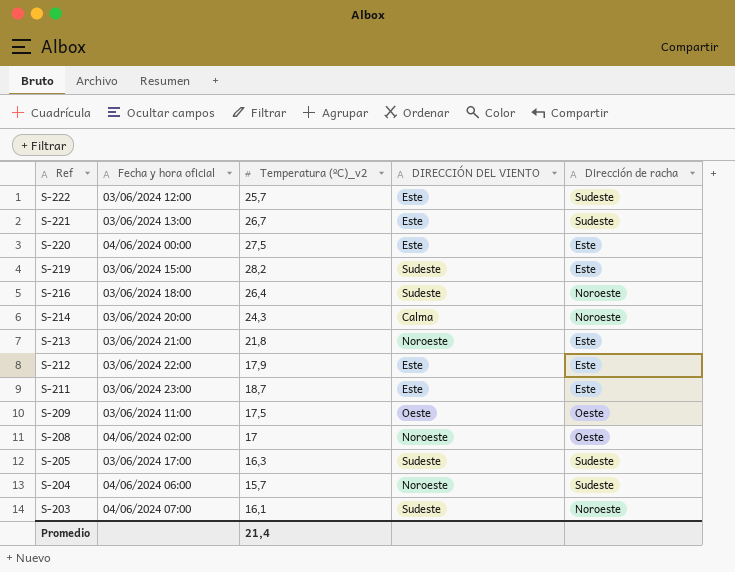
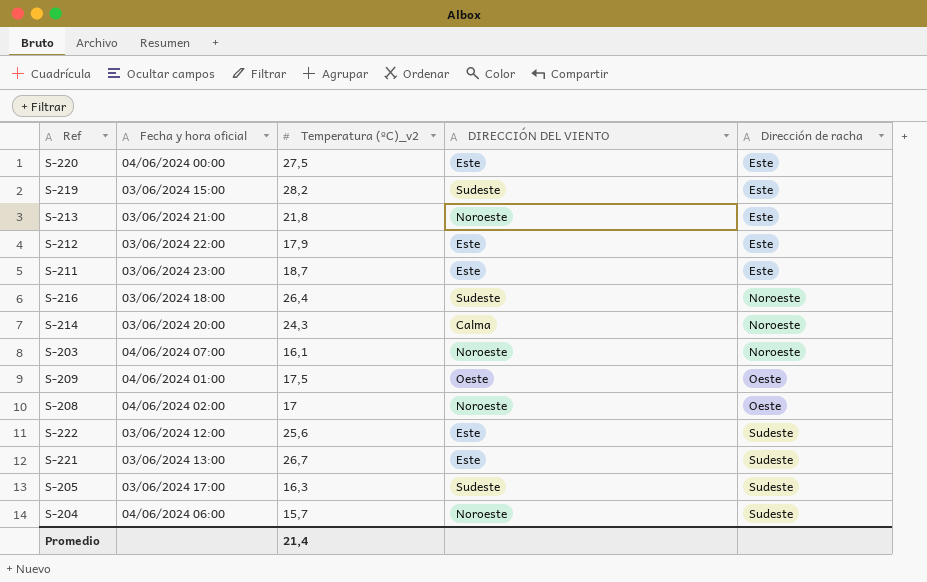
row order: Ref descending -> Dirección de racha ascending
S-203 | DIRECCIÓN DEL VIENTO: Sudeste -> Noroeste
S-209 | Fecha y hora oficial: 03/06/2024 11:00 -> 04/06/2024 01:00
S-222 | Temperatura (ºC)_v2: 25,7 -> 25,6

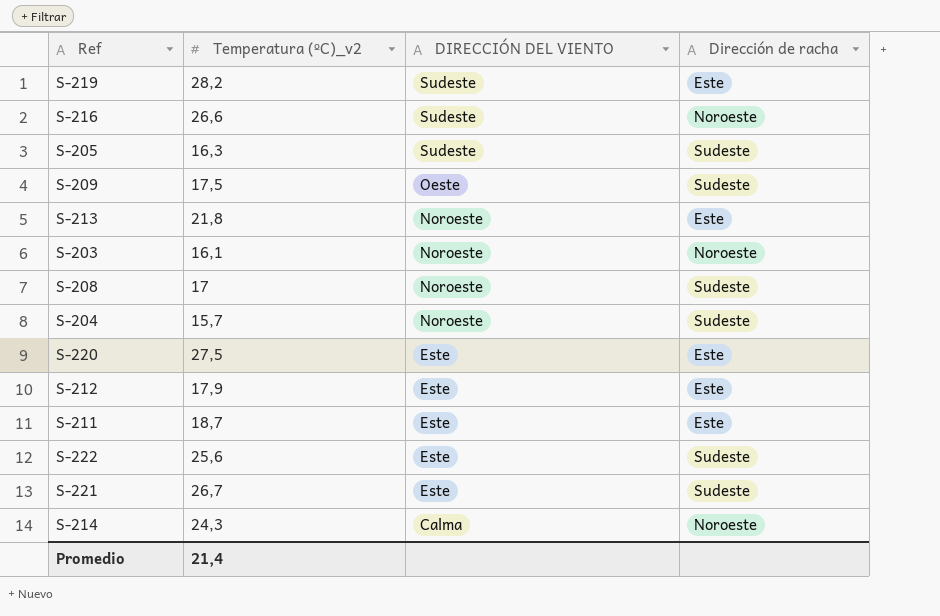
row order: Dirección de racha ascending -> DIRECCIÓN DEL VIENTO descending
column Fecha y hora oficial | position: 2 -> none
S-216 | Temperatura (ºC)_v2: 26,4 -> 26,6
S-209 | Dirección de racha: Oeste -> Sudeste
S-208 | Dirección de racha: Oeste -> Sudeste

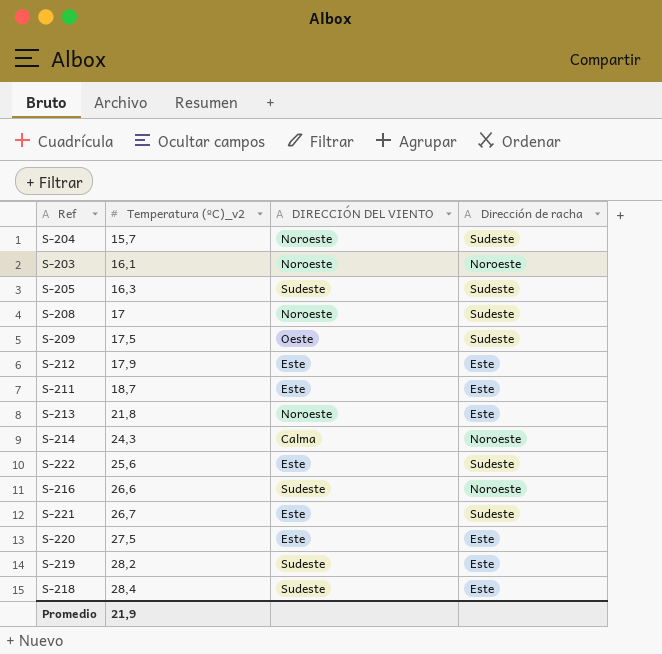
row order: DIRECCIÓN DEL VIENTO descending -> Temperatura (ºC)_v2 ascending
row S-218: none -> 28,4 | Sudeste | Este
Promedio | Temperatura (ºC)_v2: 21,4 -> 21,9

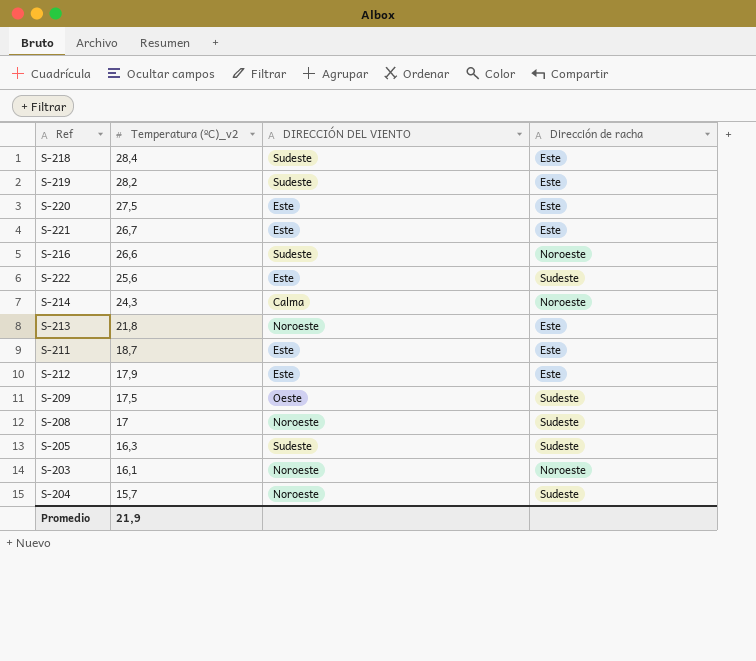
row order: Temperatura (ºC)_v2 ascending -> Temperatura (ºC)_v2 descending
S-221 | Dirección de racha: Sudeste -> Este

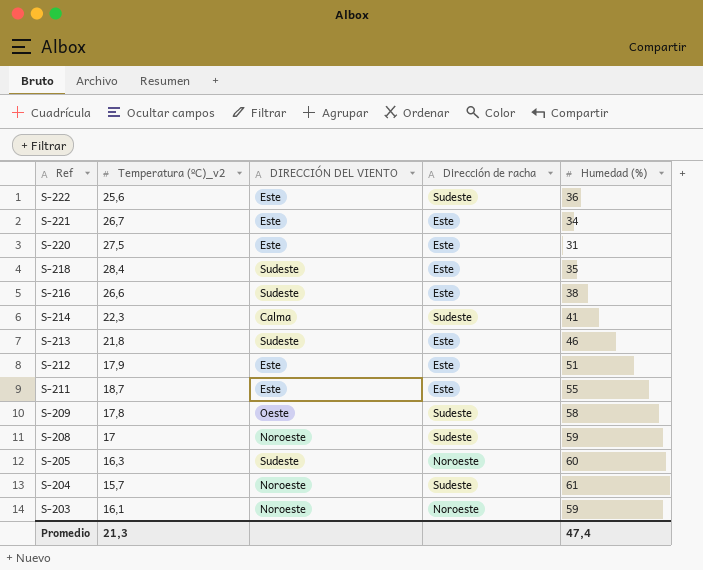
row order: Temperatura (ºC)_v2 descending -> Ref descending
column Humedad (%) | position: none -> 5
row S-219: 28,2 | Sudeste | Este -> none
S-216 | Dirección de racha: Noroeste -> Este
S-214 | Temperatura (ºC)_v2: 24,3 -> 22,3
S-214 | Dirección de racha: Noroeste -> Sudeste
S-213 | DIRECCIÓN DEL VIENTO: Noroeste -> Sudeste
S-209 | Temperatura (ºC)_v2: 17,5 -> 17,8
S-205 | Dirección de racha: Sudeste -> Noroeste
Promedio | Temperatura (ºC)_v2: 21,9 -> 21,3

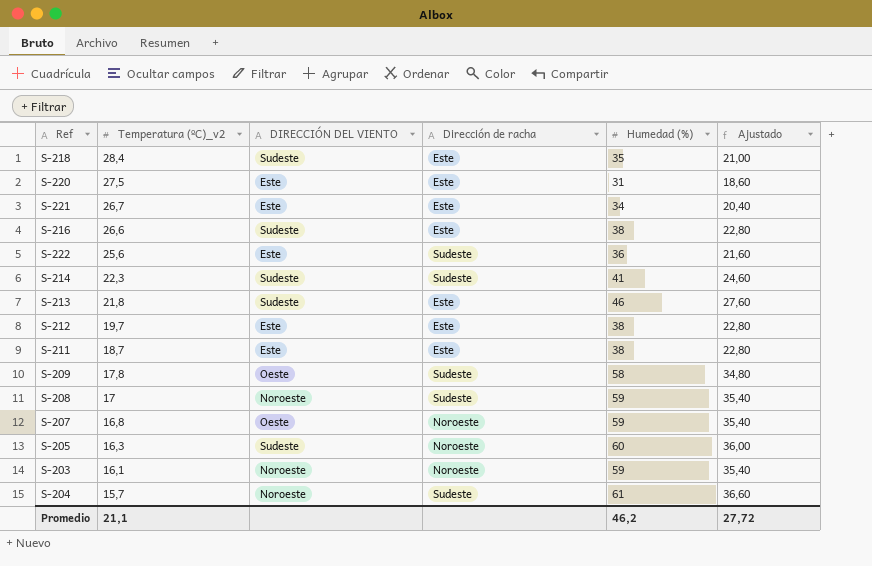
row order: Ref descending -> Temperatura (ºC)_v2 descending
column Ajustado | formula: none -> [Humedad (%)] * 0,6
S-214 | DIRECCIÓN DEL VIENTO: Calma -> Sudeste
S-212 | Temperatura (ºC)_v2: 17,9 -> 19,7
S-212 | Humedad (%): 51 -> 38
S-211 | Humedad (%): 55 -> 38
row S-207: none -> 16,8 | Oeste | Noroeste | 59 | 35,40
Promedio | Temperatura (ºC)_v2: 21,3 -> 21,1
Promedio | Humedad (%): 47,4 -> 46,2

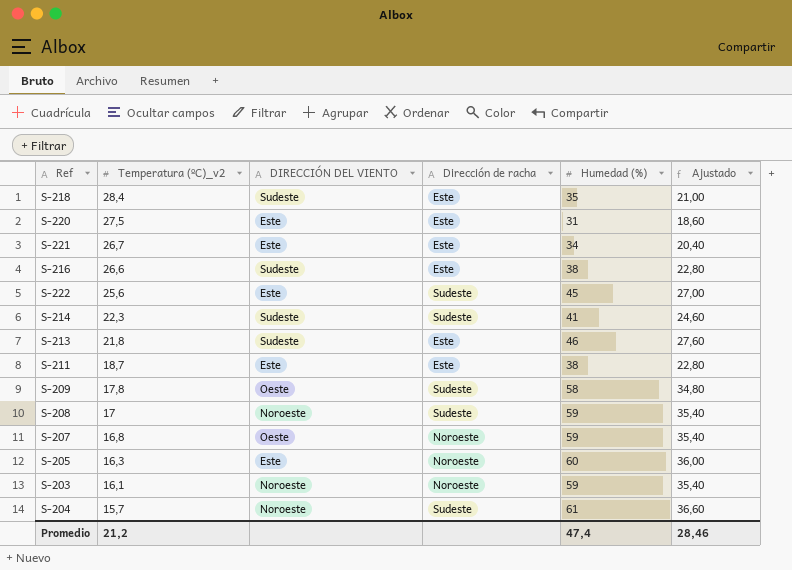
row S-212: 19,7 | Este | Este | 38 | 22,80 -> none
S-222 | Humedad (%): 36 -> 45
S-222 | Ajustado: 21,60 -> 27,00
S-205 | DIRECCIÓN DEL VIENTO: Sudeste -> Este
Promedio | Temperatura (ºC)_v2: 21,1 -> 21,2
Promedio | Humedad (%): 46,2 -> 47,4
Promedio | Ajustado: 27,72 -> 28,46

